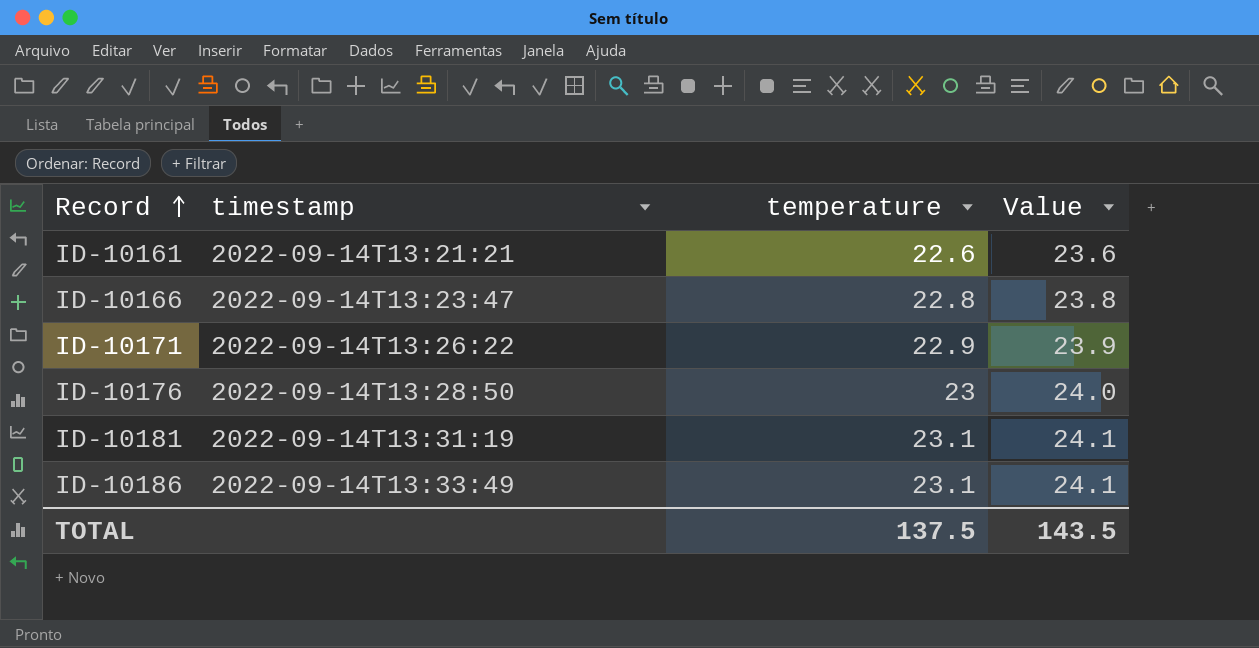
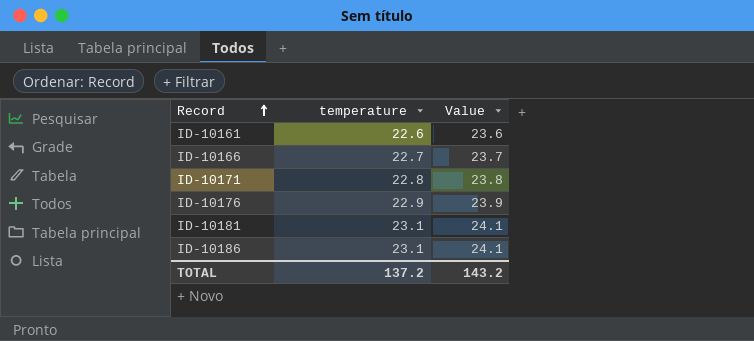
column timestamp | position: 2 -> none
ID-10166 | temperature: 22.8 -> 22.7
ID-10166 | Value: 23.8 -> 23.7
ID-10171 | temperature: 22.9 -> 22.8
ID-10171 | Value: 23.9 -> 23.8
ID-10176 | temperature: 23 -> 22.9
ID-10176 | Value: 24.0 -> 23.9
TOTAL | temperature: 137.5 -> 137.2
TOTAL | Value: 143.5 -> 143.2

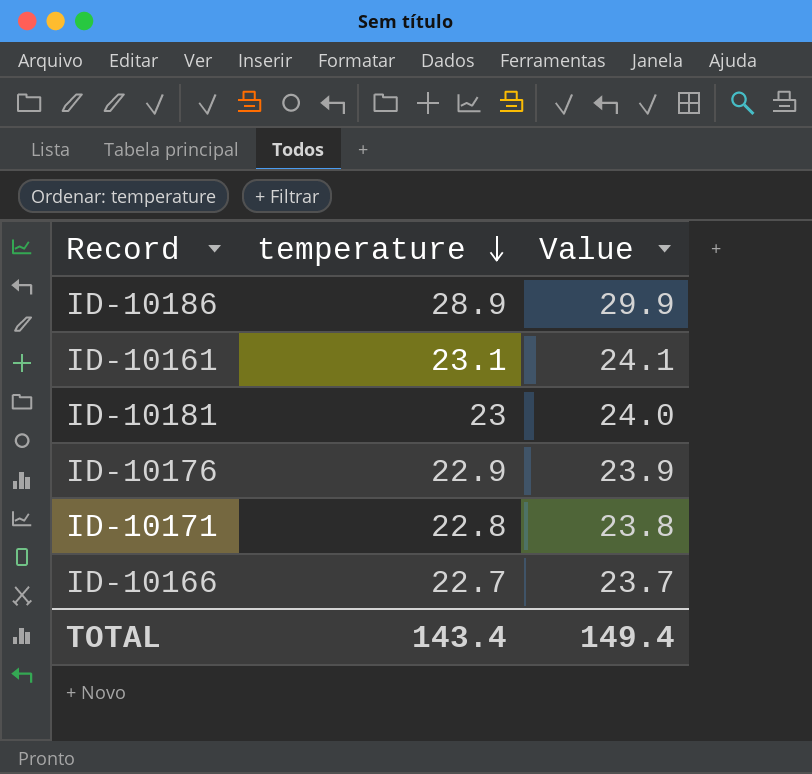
row order: Record ascending -> temperature descending
ID-10186 | temperature: 23.1 -> 28.9
ID-10186 | Value: 24.1 -> 29.9
ID-10161 | temperature: 22.6 -> 23.1
ID-10161 | Value: 23.6 -> 24.1
ID-10181 | temperature: 23.1 -> 23
ID-10181 | Value: 24.1 -> 24.0
TOTAL | temperature: 137.2 -> 143.4
TOTAL | Value: 143.2 -> 149.4

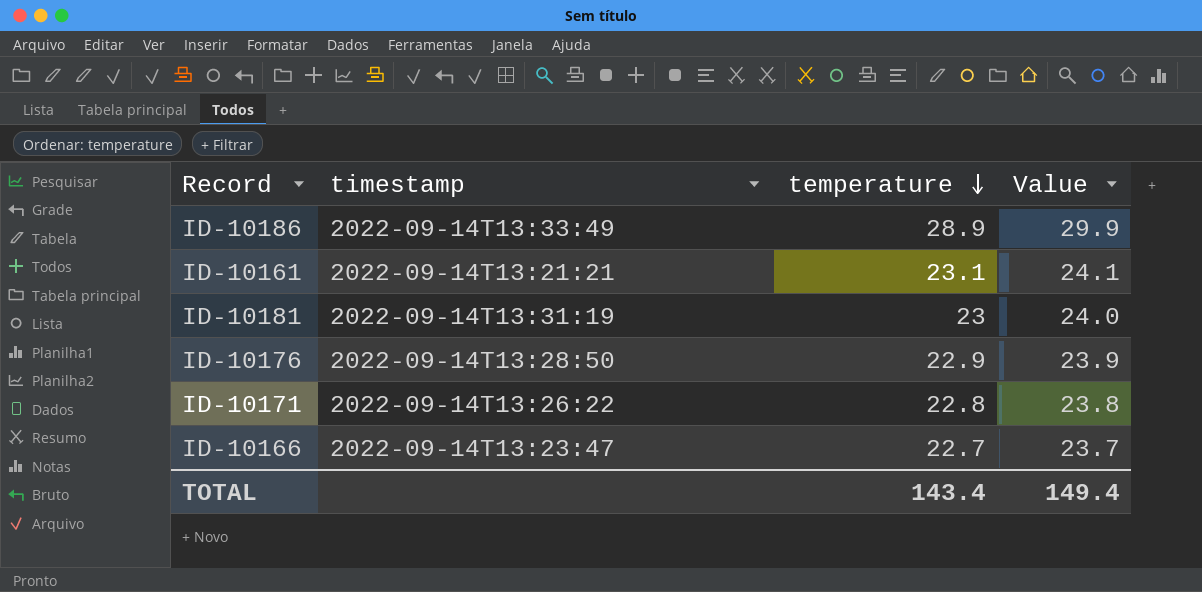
column timestamp | position: none -> 2

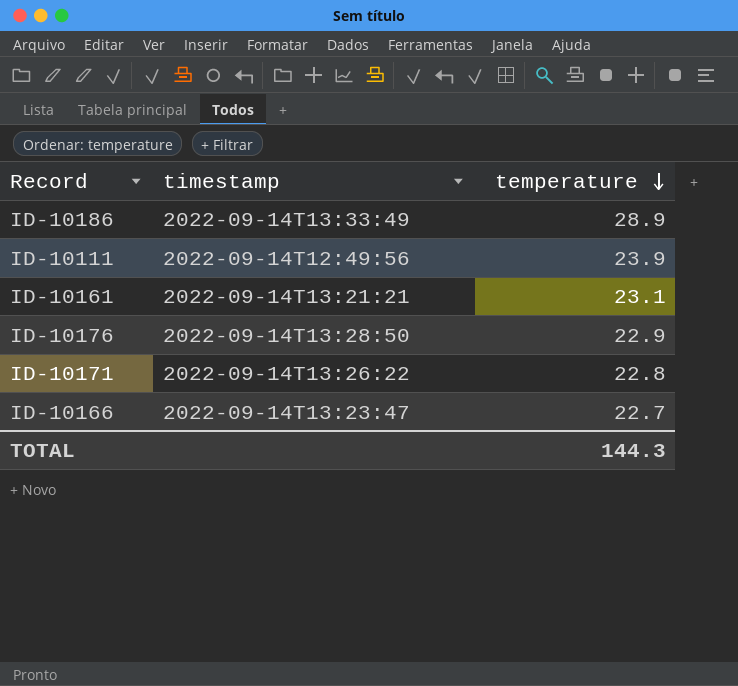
column Value | formula: [temperature] + 1 -> none
row ID-10181: 2022-09-14T13:31:19 | 23 | 24.0 -> none
row ID-10111: none -> 2022-09-14T12:49:56 | 23.9
TOTAL | temperature: 143.4 -> 144.3

